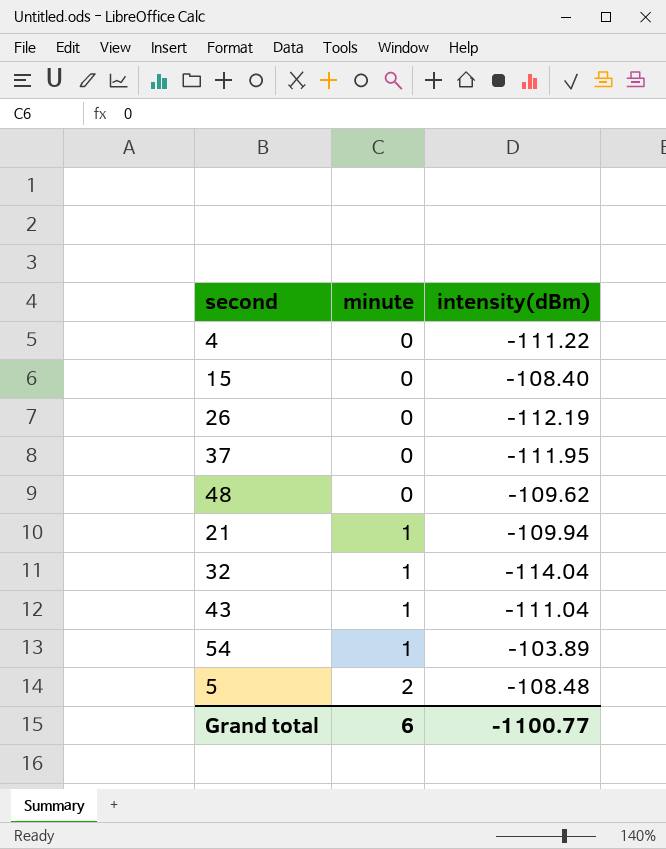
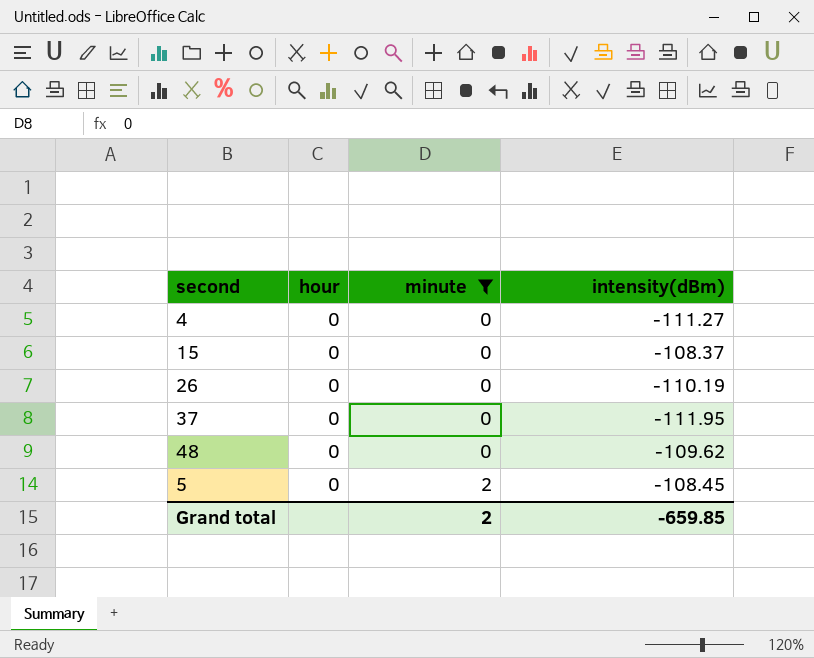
filter: none -> minute != 1
column hour | position: none -> 2
4 | intensity(dBm): -111.22 -> -111.27
15 | intensity(dBm): -108.40 -> -108.37
26 | intensity(dBm): -112.19 -> -110.19
5 | intensity(dBm): -108.48 -> -108.45
Grand total | minute: 6 -> 2
Grand total | intensity(dBm): -1100.77 -> -659.85

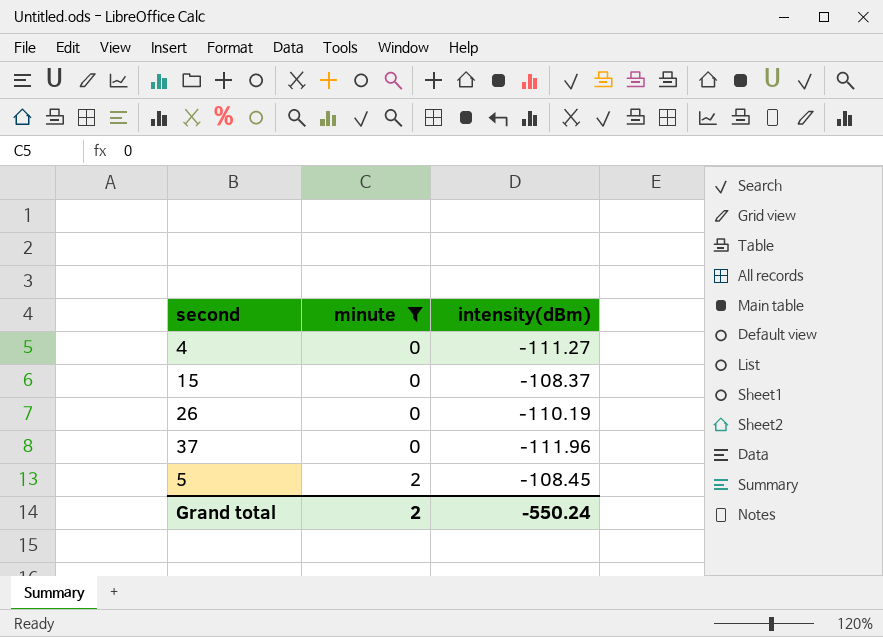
column hour | position: 2 -> none
row 48: 0 | 0 | -109.62 -> none
37 | intensity(dBm): -111.95 -> -111.96
Grand total | intensity(dBm): -659.85 -> -550.24

